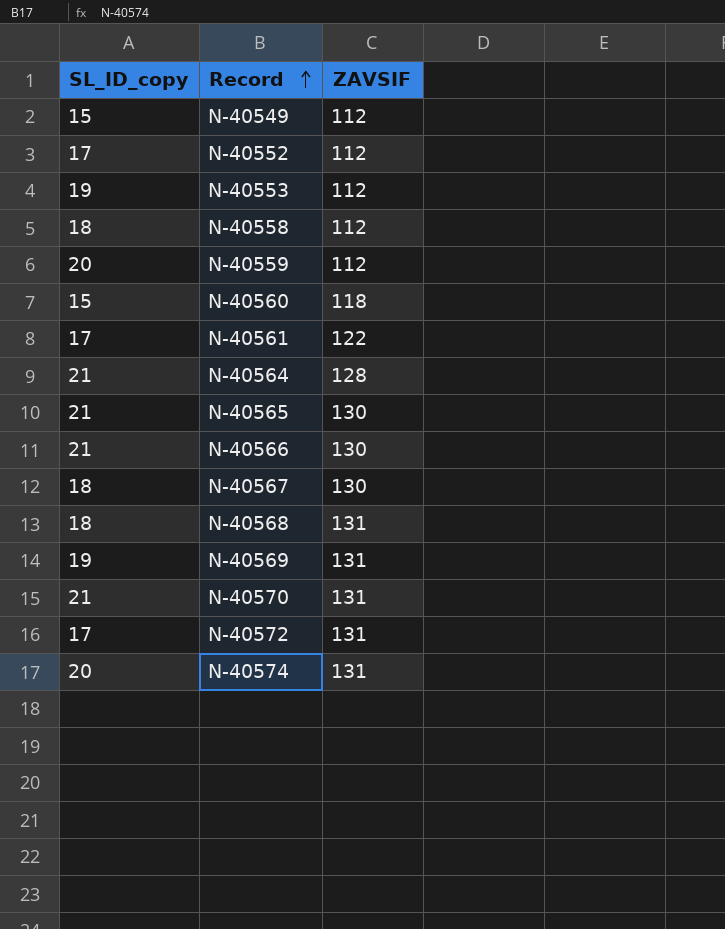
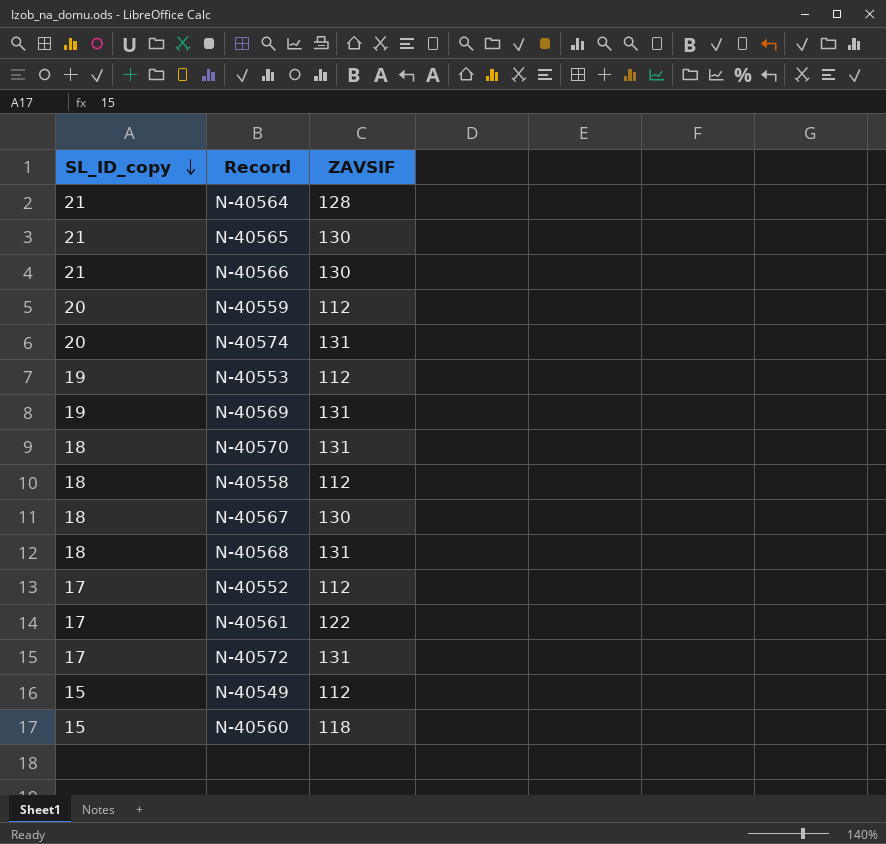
row order: Record ascending -> SL_ID_copy descending
N-40570 | SL_ID_copy: 21 -> 18

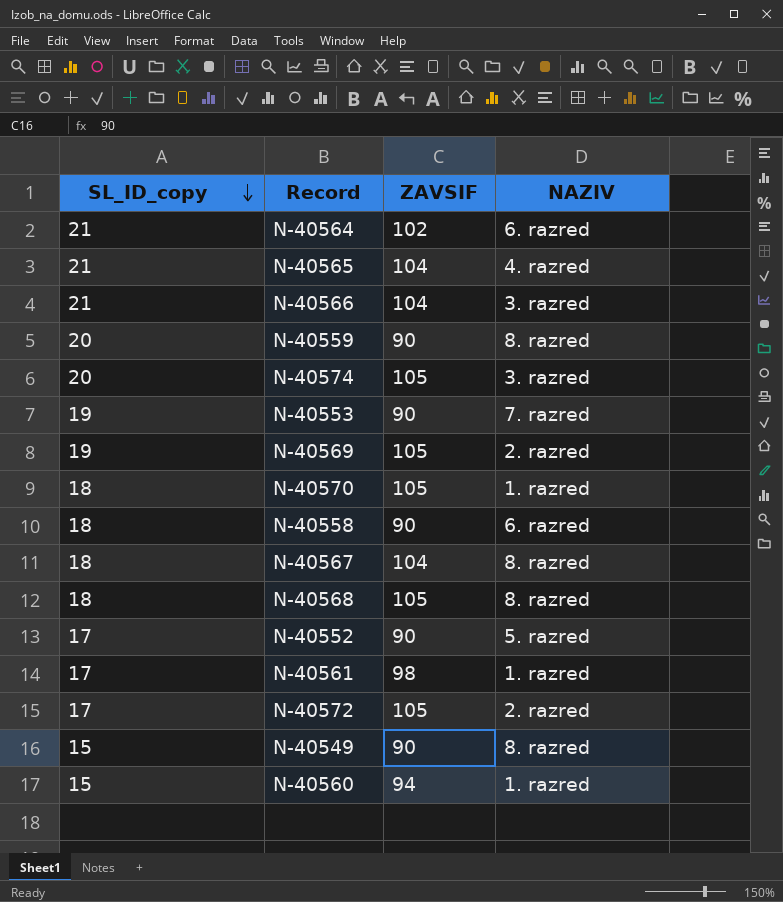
column NAZIV | position: none -> 4
N-40564 | ZAVSIF: 128 -> 102
N-40565 | ZAVSIF: 130 -> 104
N-40566 | ZAVSIF: 130 -> 104
N-40559 | ZAVSIF: 112 -> 90
N-40574 | ZAVSIF: 131 -> 105
N-40553 | ZAVSIF: 112 -> 90
N-40569 | ZAVSIF: 131 -> 105
N-40570 | ZAVSIF: 131 -> 105
N-40558 | ZAVSIF: 112 -> 90
N-40567 | ZAVSIF: 130 -> 104
N-40568 | ZAVSIF: 131 -> 105
N-40552 | ZAVSIF: 112 -> 90
N-40561 | ZAVSIF: 122 -> 98
N-40572 | ZAVSIF: 131 -> 105
N-40549 | ZAVSIF: 112 -> 90
N-40560 | ZAVSIF: 118 -> 94

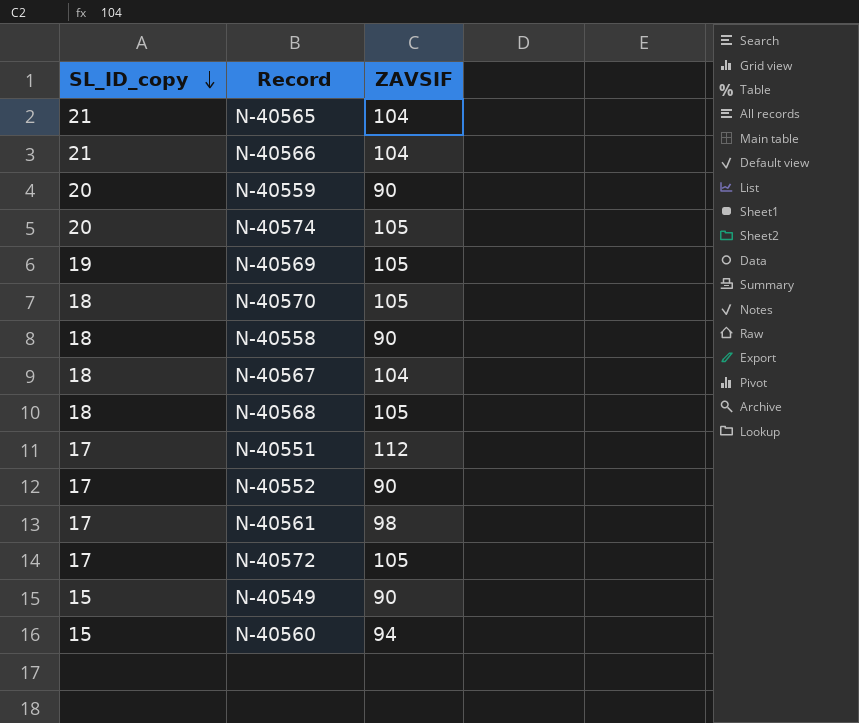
column NAZIV | position: 4 -> none
row N-40564: 21 | 102 | 6. razred -> none
row N-40553: 19 | 90 | 7. razred -> none
row N-40551: none -> 17 | 112

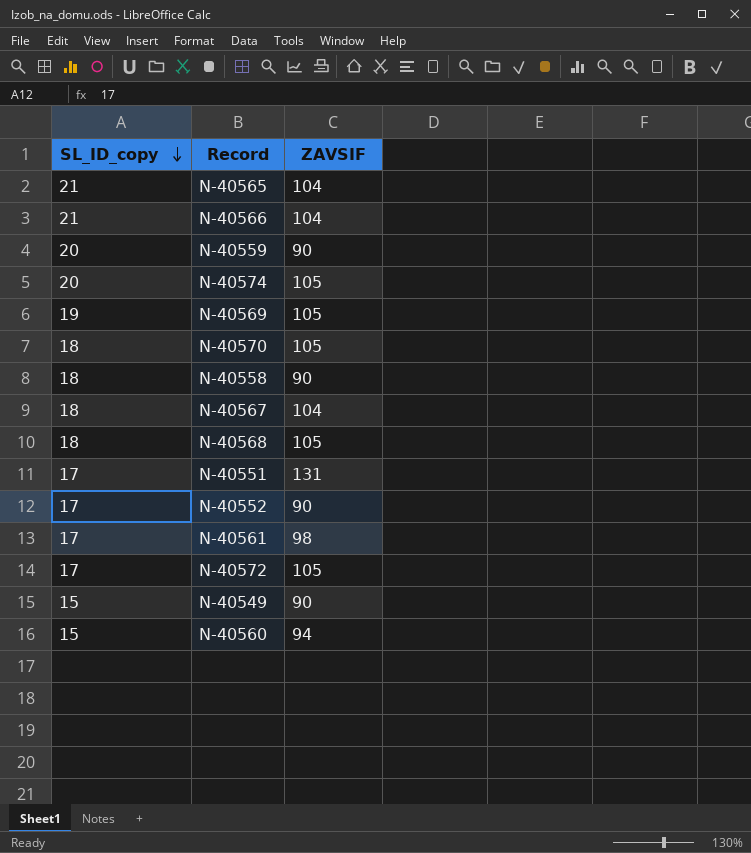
N-40551 | ZAVSIF: 112 -> 131

